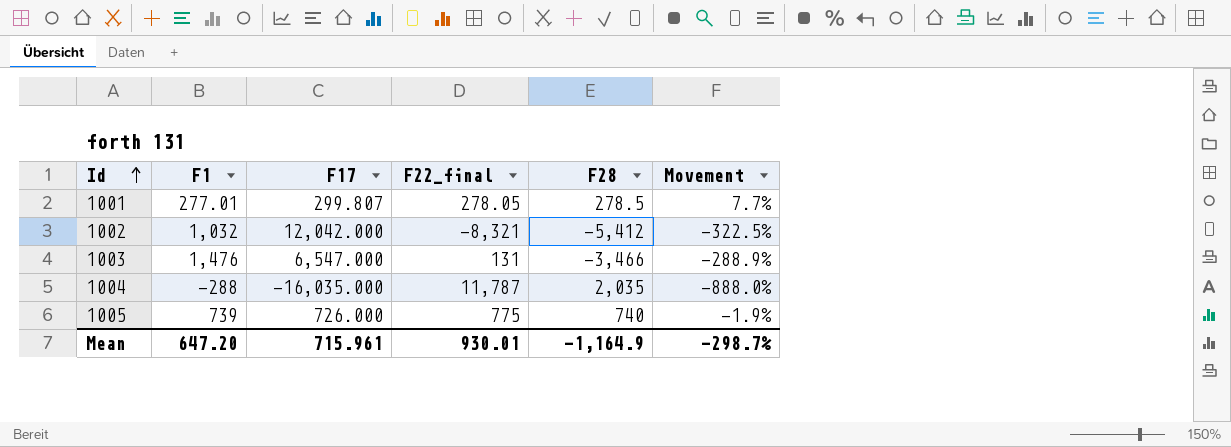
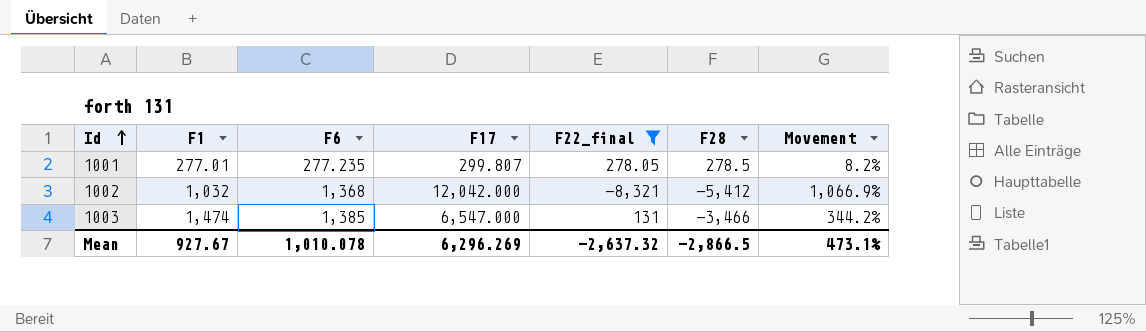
filter: none -> F22_final <= 278.05
column F6 | position: none -> 3
column Movement | formula: ([F17] - [F28]) / [F28] -> ([F17] - [F1]) / [F1]
1003 | F1: 1,476 -> 1,474
Mean | F1: 647.20 -> 927.67
Mean | F17: 715.961 -> 6,296.269
Mean | F22_final: 930.01 -> -2,637.32
Mean | F28: -1,164.9 -> -2,866.5
Mean | Movement: -298.7% -> 473.1%

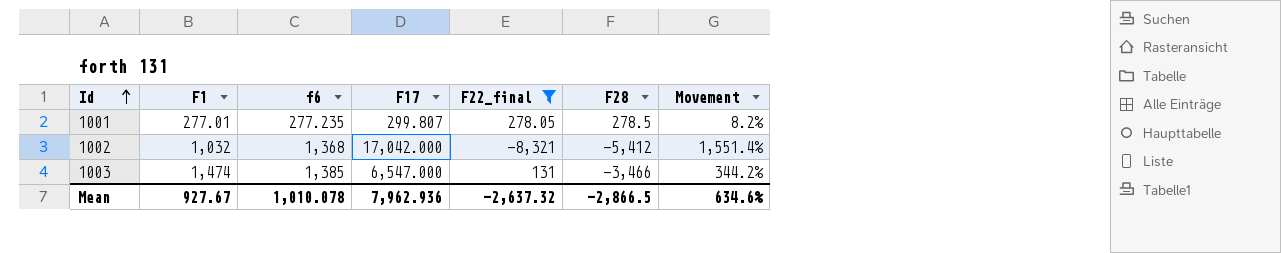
column name: F6 -> f6
1002 | F17: 12,042.000 -> 17,042.000
1002 | Movement: 1,066.9% -> 1,551.4%
Mean | F17: 6,296.269 -> 7,962.936
Mean | Movement: 473.1% -> 634.6%

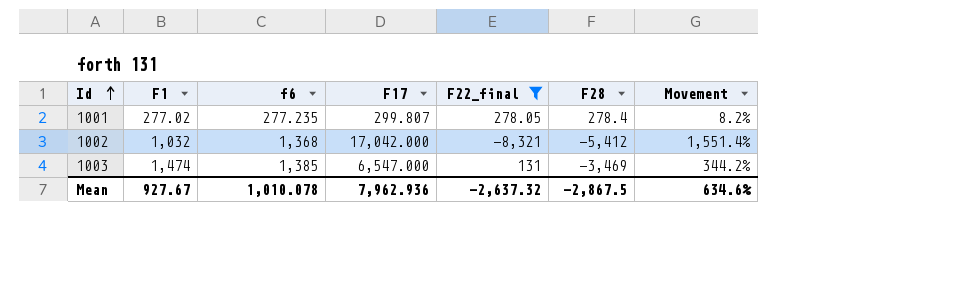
1001 | F1: 277.01 -> 277.02
1001 | F28: 278.5 -> 278.4
1003 | F28: -3,466 -> -3,469
Mean | F28: -2,866.5 -> -2,867.5

